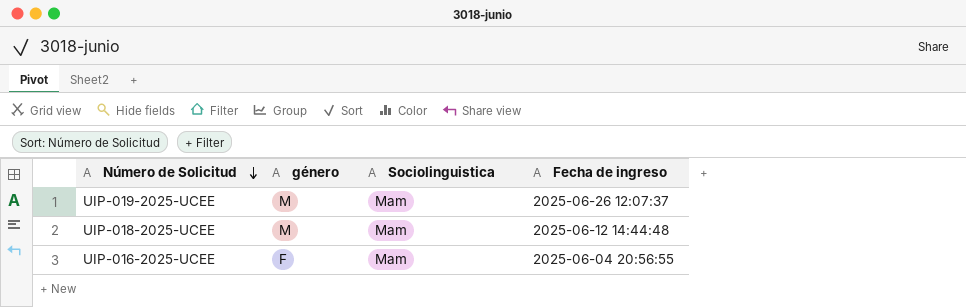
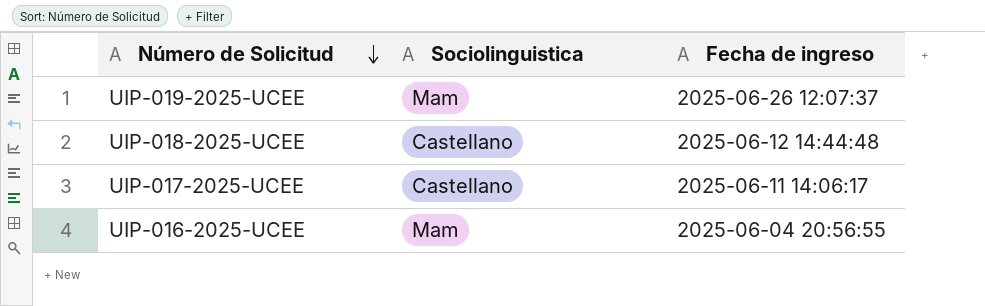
column género | position: 2 -> none
UIP-018-2025-UCEE | Sociolinguistica: Mam -> Castellano
row UIP-017-2025-UCEE: none -> Castellano | 2025-06-11 14:06:17

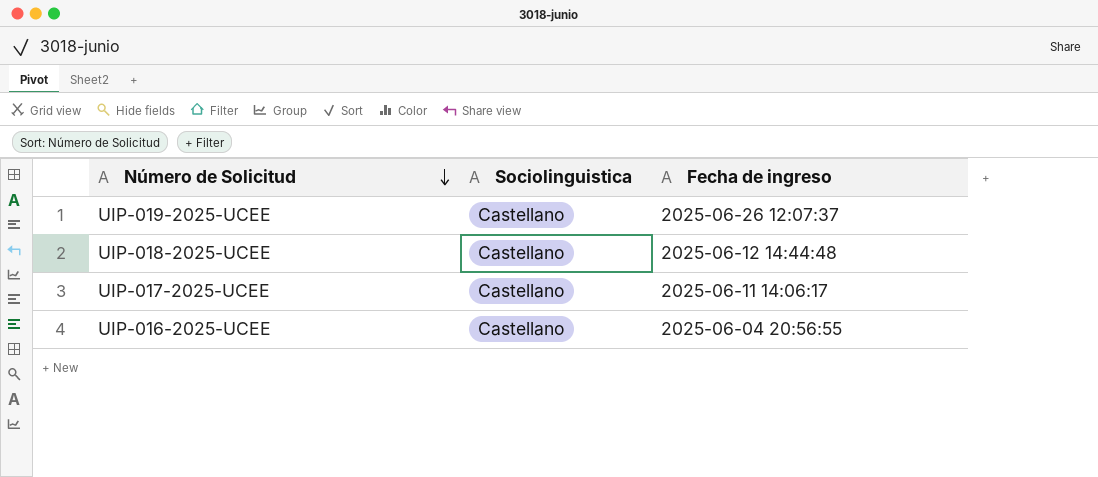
UIP-019-2025-UCEE | Sociolinguistica: Mam -> Castellano
UIP-016-2025-UCEE | Sociolinguistica: Mam -> Castellano

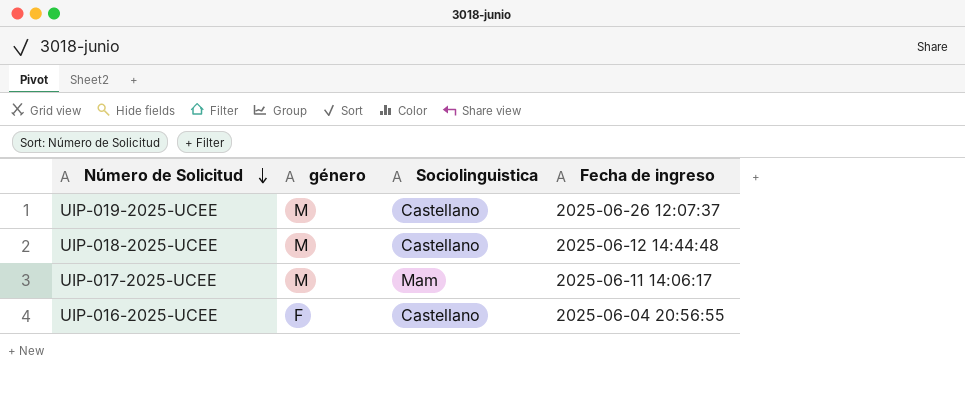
column género | position: none -> 2
UIP-017-2025-UCEE | Sociolinguistica: Castellano -> Mam

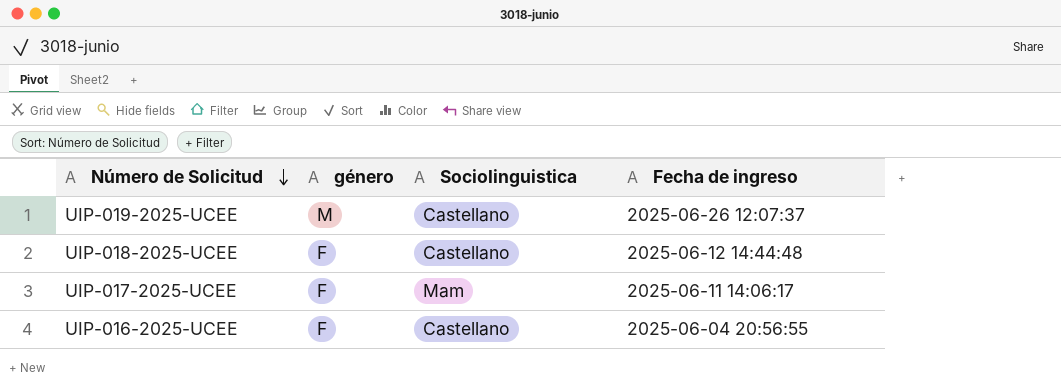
UIP-018-2025-UCEE | género: M -> F
UIP-017-2025-UCEE | género: M -> F

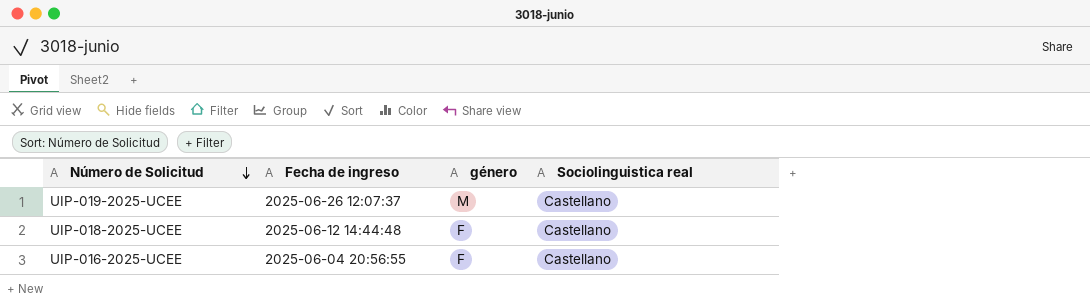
column Fecha de ingreso | position: 4 -> 2
column name: Sociolinguistica -> Sociolinguistica real
row UIP-017-2025-UCEE: F | Mam | 2025-06-11 14:06:17 -> none

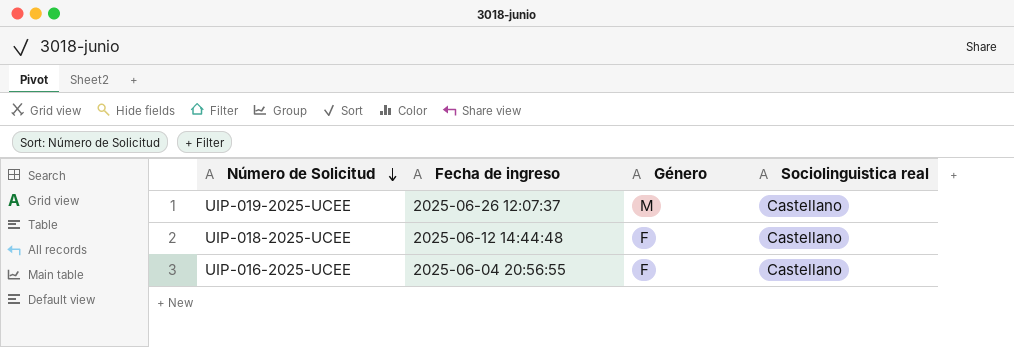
column name: género -> Género

